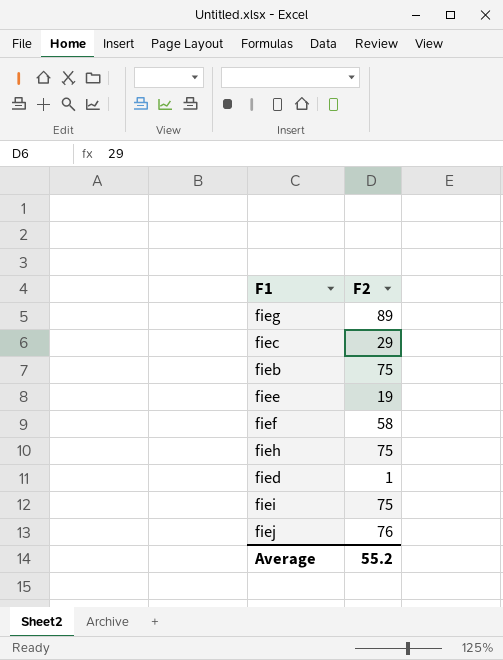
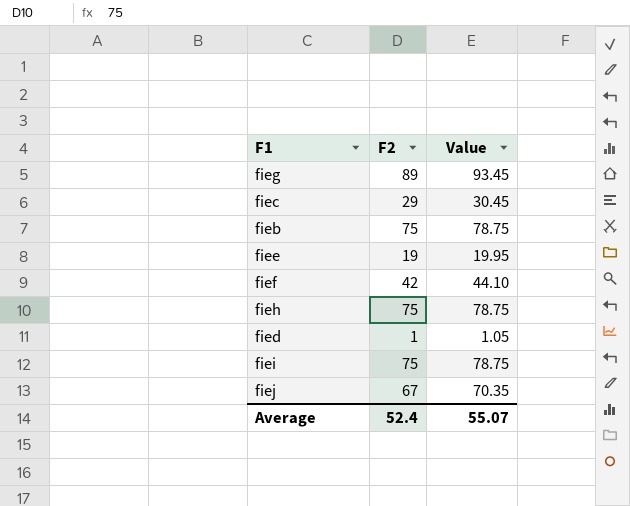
column Value | formula: none -> [F2] * 1.05
fief | F2: 58 -> 42
fiej | F2: 76 -> 67
Average | F2: 55.2 -> 52.4

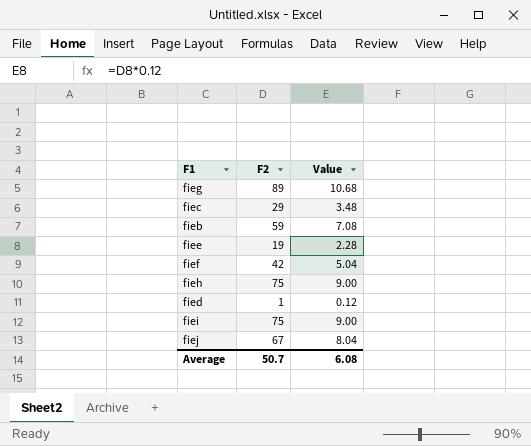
column Value | formula: [F2] * 1.05 -> [F2] * 0.12
fieb | F2: 75 -> 59
Average | F2: 52.4 -> 50.7
Average | Value: 55.07 -> 6.08

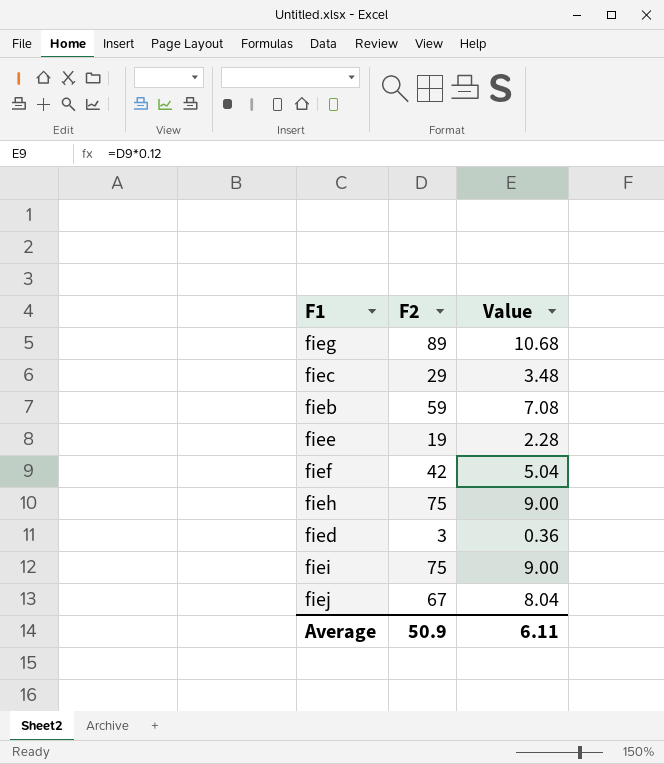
fied | F2: 1 -> 3
fied | Value: 0.12 -> 0.36
Average | F2: 50.7 -> 50.9
Average | Value: 6.08 -> 6.11

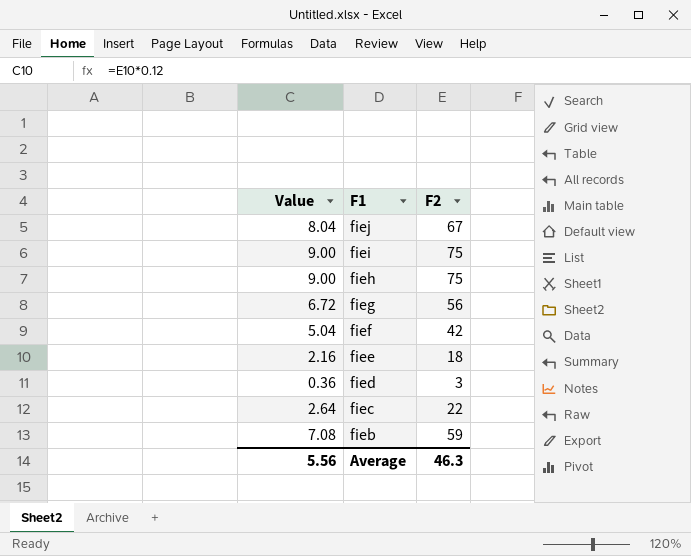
row order: none -> F1 descending
column Value | position: 3 -> 1
fieg | Value: 10.68 -> 6.72
fieg | F2: 89 -> 56
fiee | Value: 2.28 -> 2.16
fiee | F2: 19 -> 18
fiec | Value: 3.48 -> 2.64
fiec | F2: 29 -> 22
Average | Value: 6.11 -> 5.56
Average | F2: 50.9 -> 46.3

